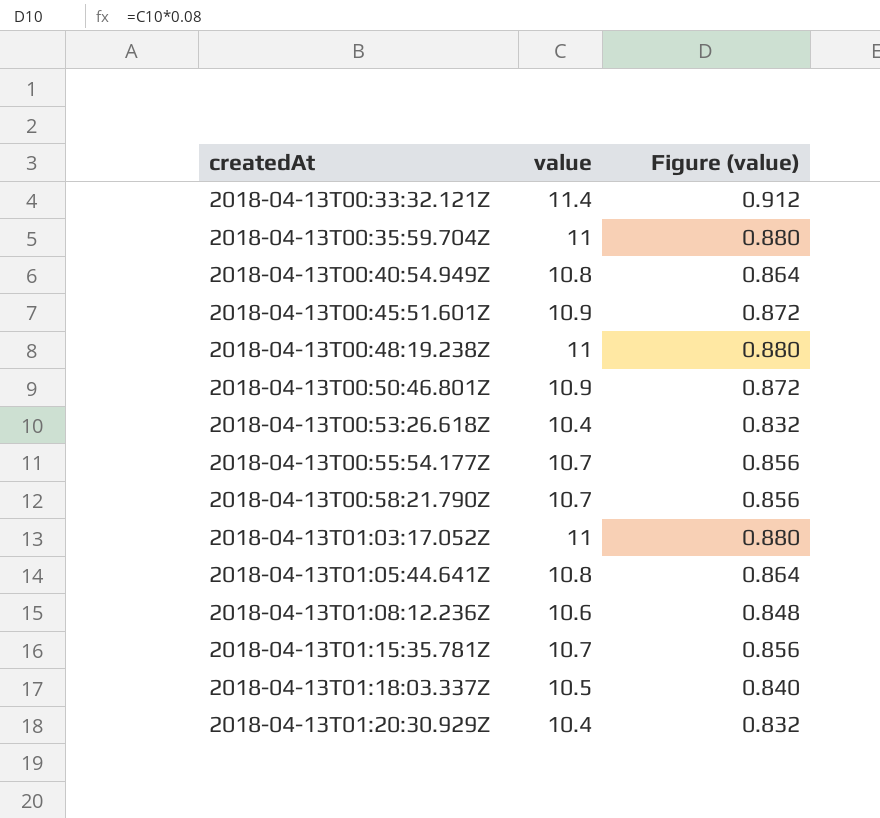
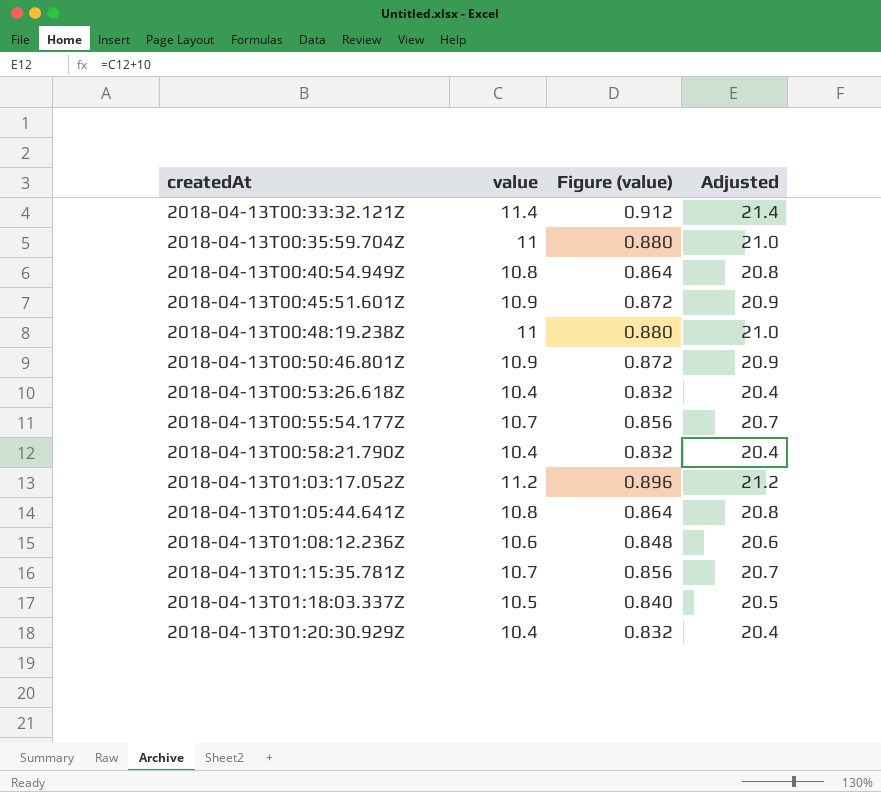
column Adjusted | formula: none -> [value] + 10
2018-04-13T00:58:21.790Z | value: 10.7 -> 10.4
2018-04-13T00:58:21.790Z | Figure (value): 0.856 -> 0.832
2018-04-13T01:03:17.052Z | value: 11 -> 11.2
2018-04-13T01:03:17.052Z | Figure (value): 0.880 -> 0.896

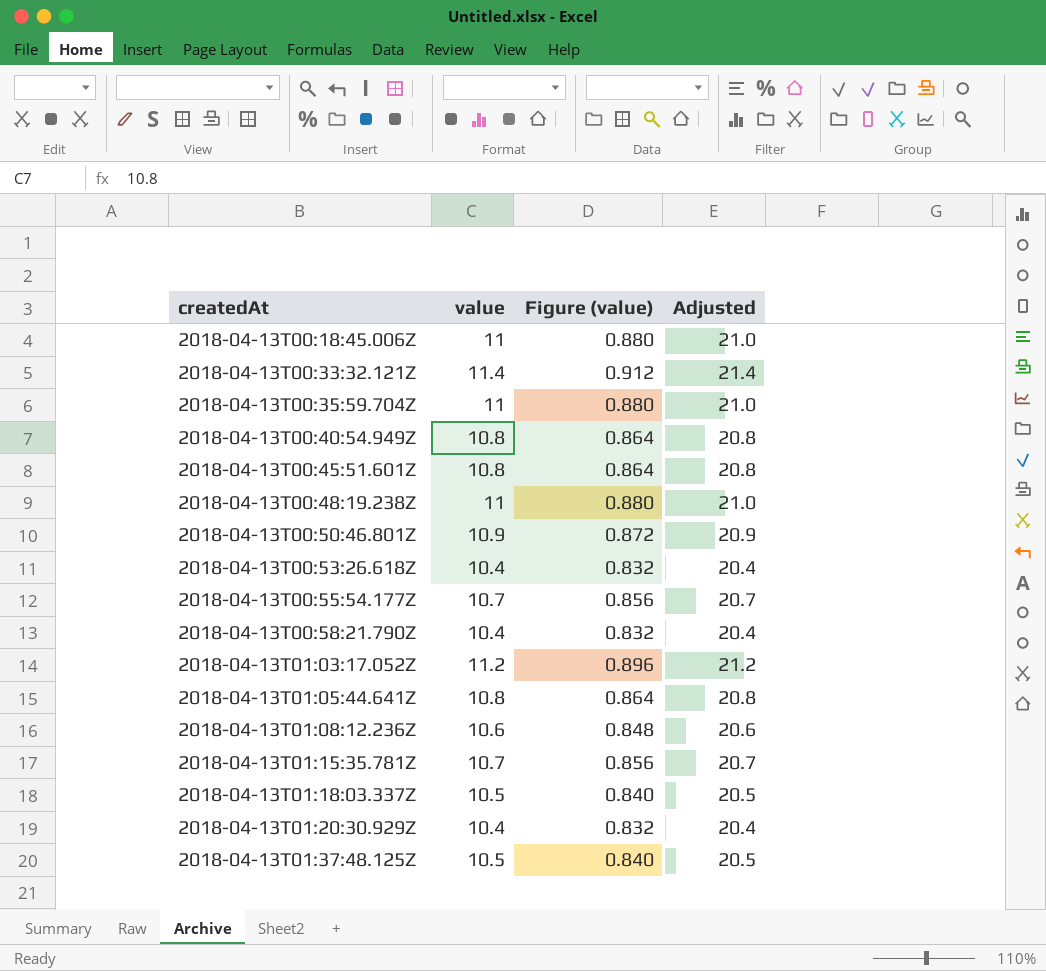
row 2018-04-13T00:18:45.006Z: none -> 11 | 0.880 | 21.0
2018-04-13T00:45:51.601Z | value: 10.9 -> 10.8
2018-04-13T00:45:51.601Z | Figure (value): 0.872 -> 0.864
2018-04-13T00:45:51.601Z | Adjusted: 20.9 -> 20.8
row 2018-04-13T01:37:48.125Z: none -> 10.5 | 0.840 | 20.5

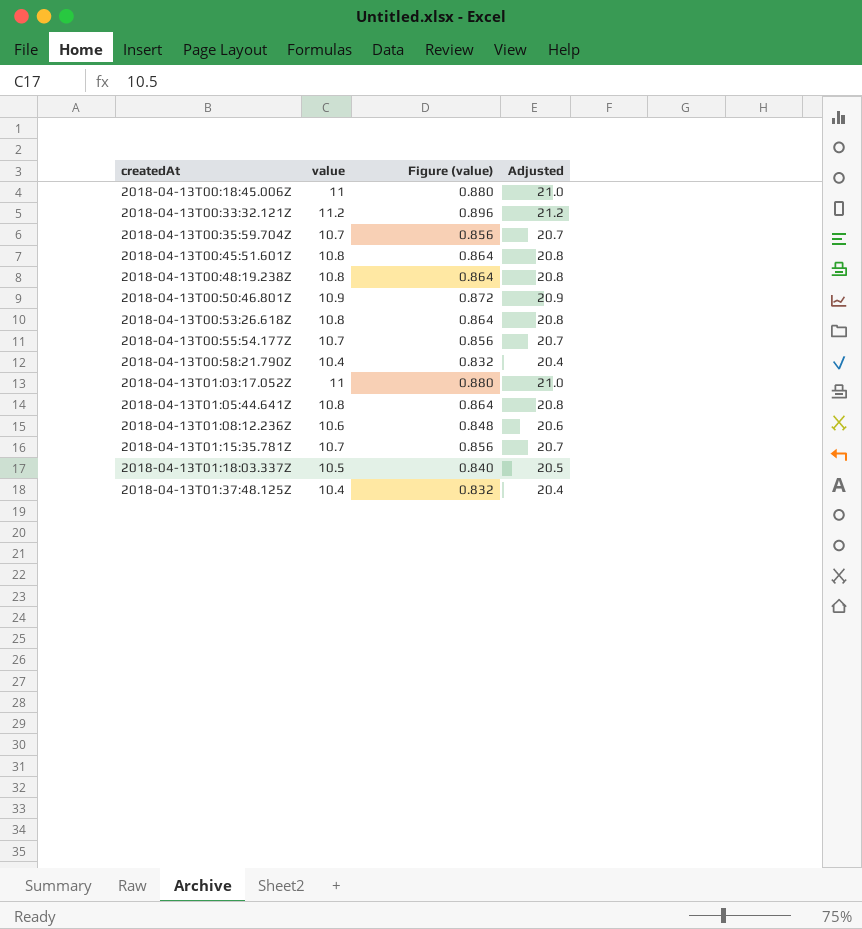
row 2018-04-13T00:40:54.949Z: 10.8 | 0.864 | 20.8 -> none
row 2018-04-13T01:20:30.929Z: 10.4 | 0.832 | 20.4 -> none
2018-04-13T00:33:32.121Z | value: 11.4 -> 11.2
2018-04-13T00:33:32.121Z | Figure (value): 0.912 -> 0.896
2018-04-13T00:33:32.121Z | Adjusted: 21.4 -> 21.2
2018-04-13T00:35:59.704Z | value: 11 -> 10.7
2018-04-13T00:35:59.704Z | Figure (value): 0.880 -> 0.856
2018-04-13T00:35:59.704Z | Adjusted: 21.0 -> 20.7
2018-04-13T00:48:19.238Z | value: 11 -> 10.8
2018-04-13T00:48:19.238Z | Figure (value): 0.880 -> 0.864
2018-04-13T00:48:19.238Z | Adjusted: 21.0 -> 20.8
2018-04-13T00:53:26.618Z | value: 10.4 -> 10.8
2018-04-13T00:53:26.618Z | Figure (value): 0.832 -> 0.864
2018-04-13T00:53:26.618Z | Adjusted: 20.4 -> 20.8
2018-04-13T01:03:17.052Z | value: 11.2 -> 11
2018-04-13T01:03:17.052Z | Figure (value): 0.896 -> 0.880
2018-04-13T01:03:17.052Z | Adjusted: 21.2 -> 21.0
2018-04-13T01:37:48.125Z | value: 10.5 -> 10.4
2018-04-13T01:37:48.125Z | Figure (value): 0.840 -> 0.832
2018-04-13T01:37:48.125Z | Adjusted: 20.5 -> 20.4

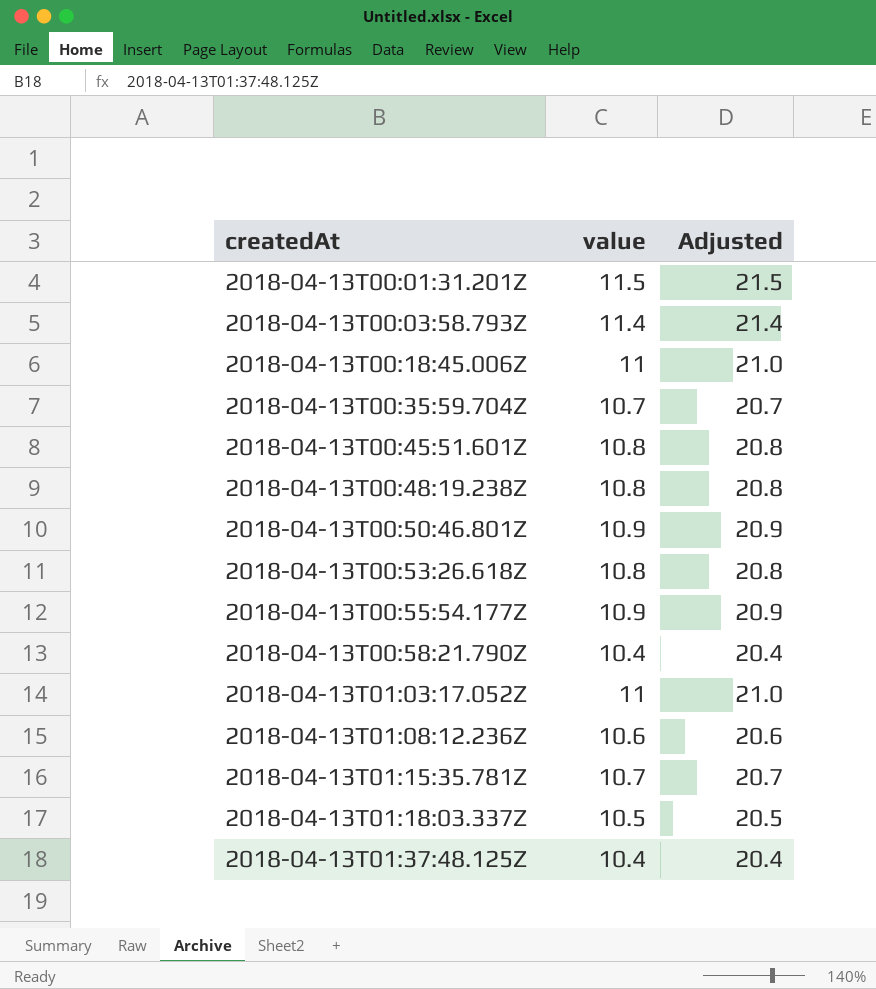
column Figure (value) | formula: [value] * 0.08 -> none
row 2018-04-13T00:33:32.121Z: 11.2 | 0.896 | 21.2 -> none
row 2018-04-13T01:05:44.641Z: 10.8 | 0.864 | 20.8 -> none
row 2018-04-13T00:01:31.201Z: none -> 11.5 | 21.5
row 2018-04-13T00:03:58.793Z: none -> 11.4 | 21.4
2018-04-13T00:55:54.177Z | value: 10.7 -> 10.9
2018-04-13T00:55:54.177Z | Adjusted: 20.7 -> 20.9

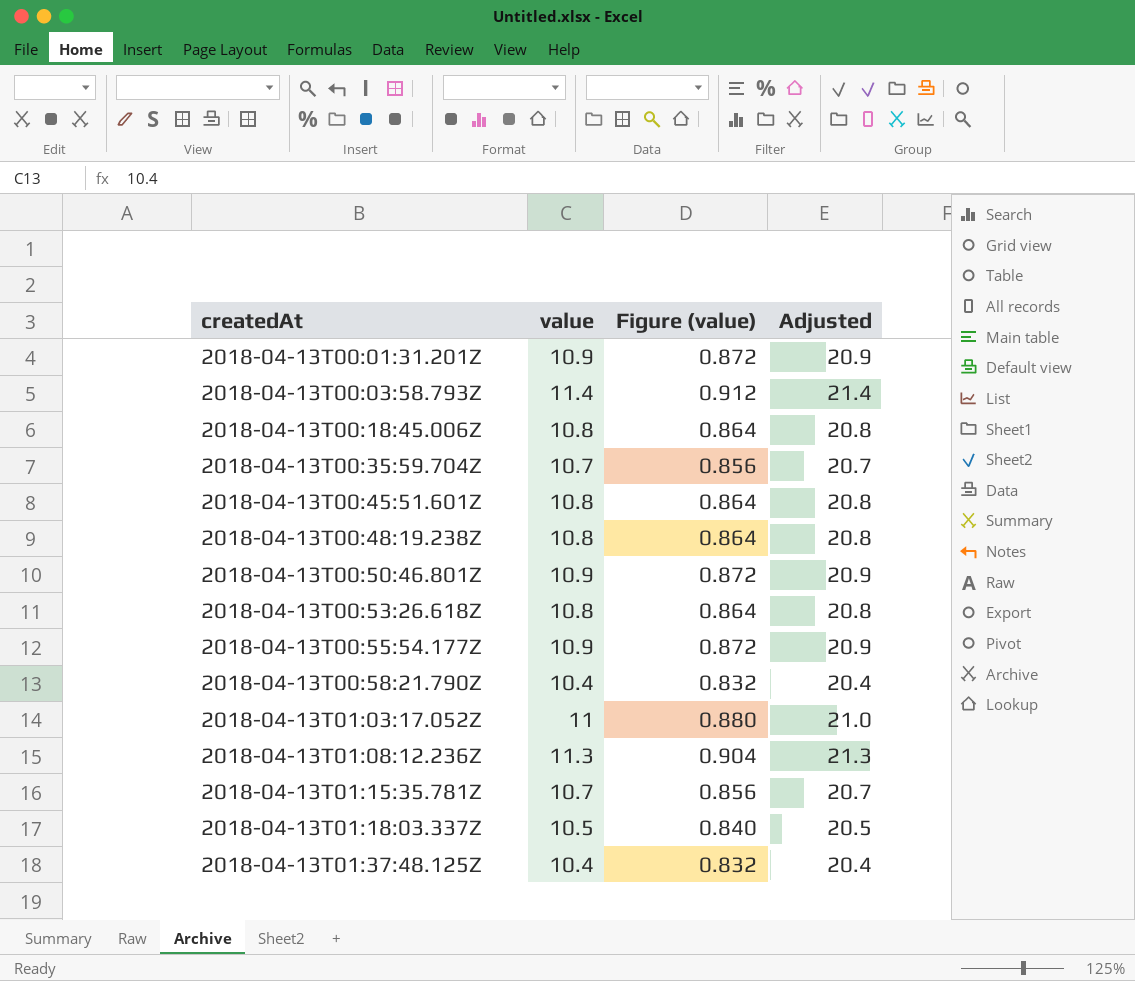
column Figure (value) | formula: none -> [value] * 0.08
2018-04-13T00:01:31.201Z | value: 11.5 -> 10.9
2018-04-13T00:01:31.201Z | Adjusted: 21.5 -> 20.9
2018-04-13T00:18:45.006Z | value: 11 -> 10.8
2018-04-13T00:18:45.006Z | Adjusted: 21.0 -> 20.8
2018-04-13T01:08:12.236Z | value: 10.6 -> 11.3
2018-04-13T01:08:12.236Z | Adjusted: 20.6 -> 21.3

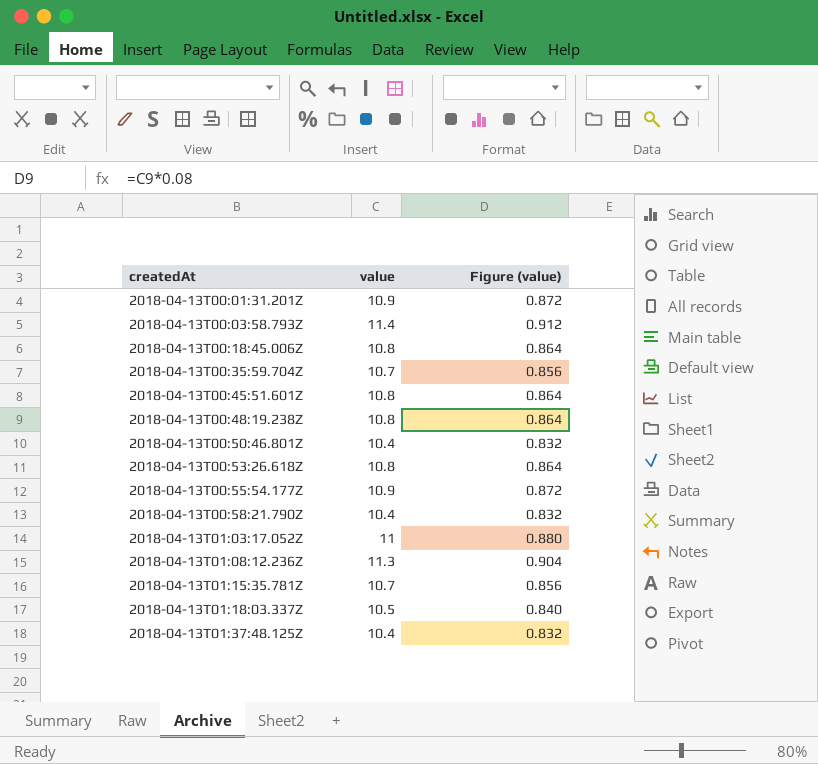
column Adjusted | formula: [value] + 10 -> none
2018-04-13T00:50:46.801Z | value: 10.9 -> 10.4
2018-04-13T00:50:46.801Z | Figure (value): 0.872 -> 0.832

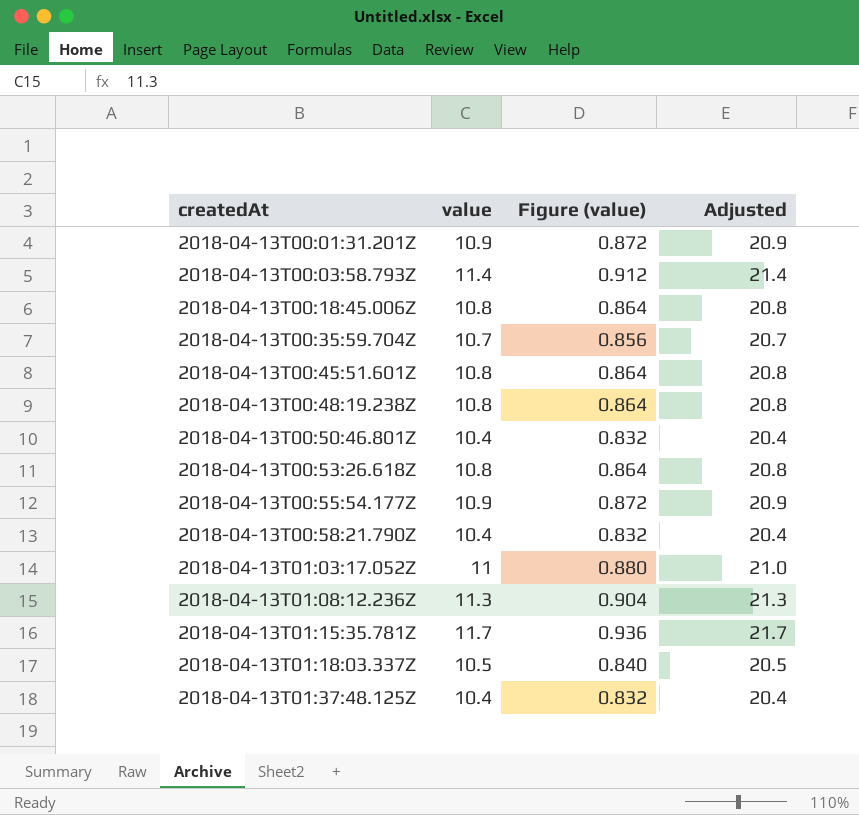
column Adjusted | formula: none -> [value] + 10
2018-04-13T01:15:35.781Z | value: 10.7 -> 11.7
2018-04-13T01:15:35.781Z | Figure (value): 0.856 -> 0.936

